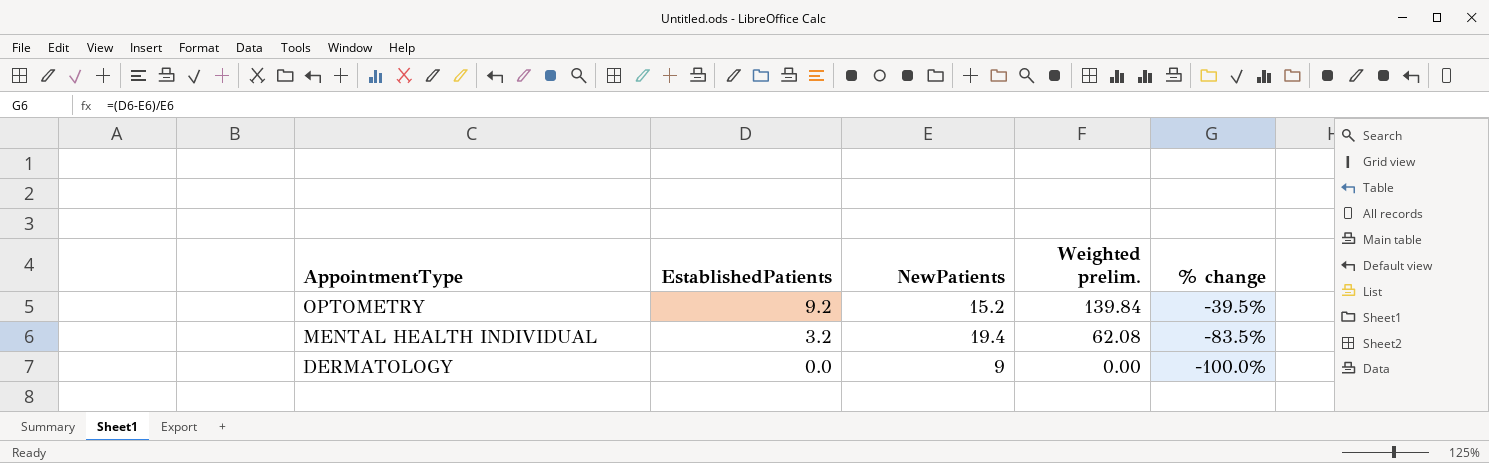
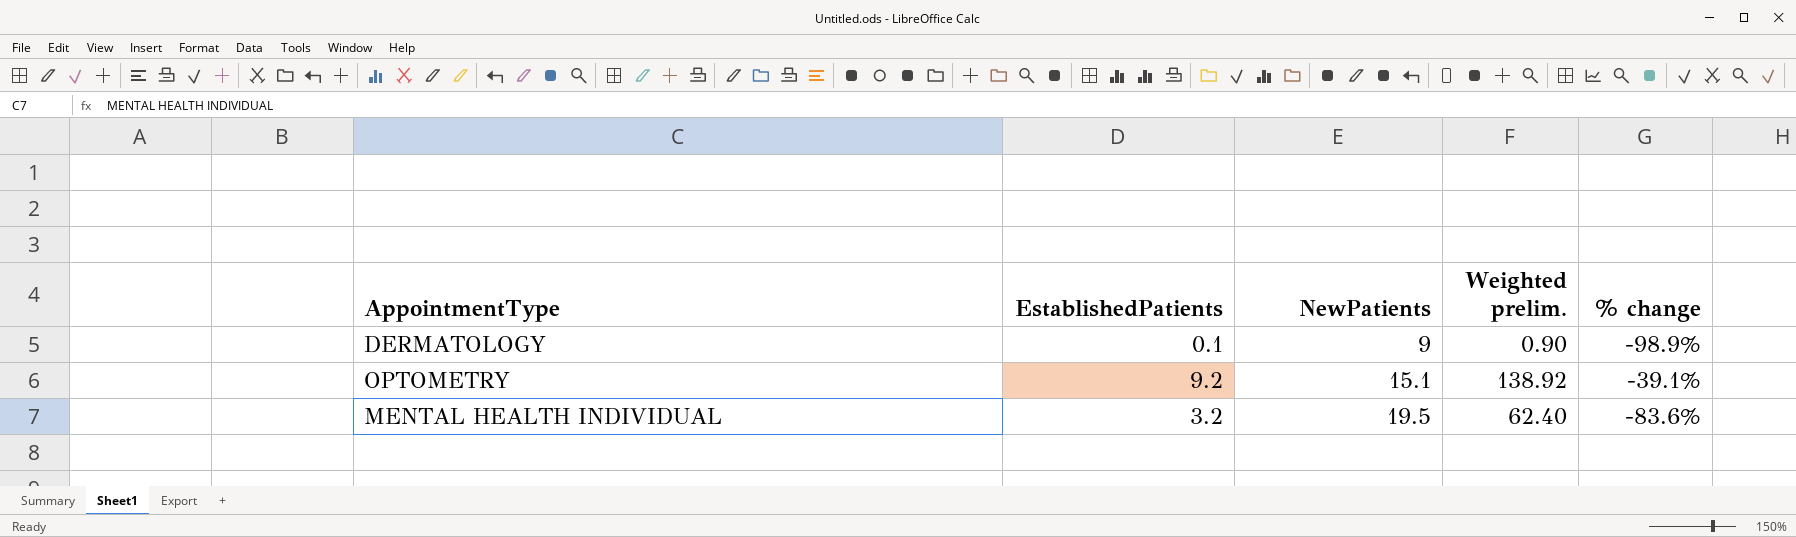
row order: AppointmentType descending -> NewPatients ascending
DERMATOLOGY | EstablishedPatients: 0.0 -> 0.1
DERMATOLOGY | Weighted prelim.: 0.00 -> 0.90
DERMATOLOGY | % change: -100.0% -> -98.9%
OPTOMETRY | NewPatients: 15.2 -> 15.1
OPTOMETRY | Weighted prelim.: 139.84 -> 138.92
OPTOMETRY | % change: -39.5% -> -39.1%
MENTAL HEALTH INDIVIDUAL | NewPatients: 19.4 -> 19.5
MENTAL HEALTH INDIVIDUAL | Weighted prelim.: 62.08 -> 62.40
MENTAL HEALTH INDIVIDUAL | % change: -83.5% -> -83.6%

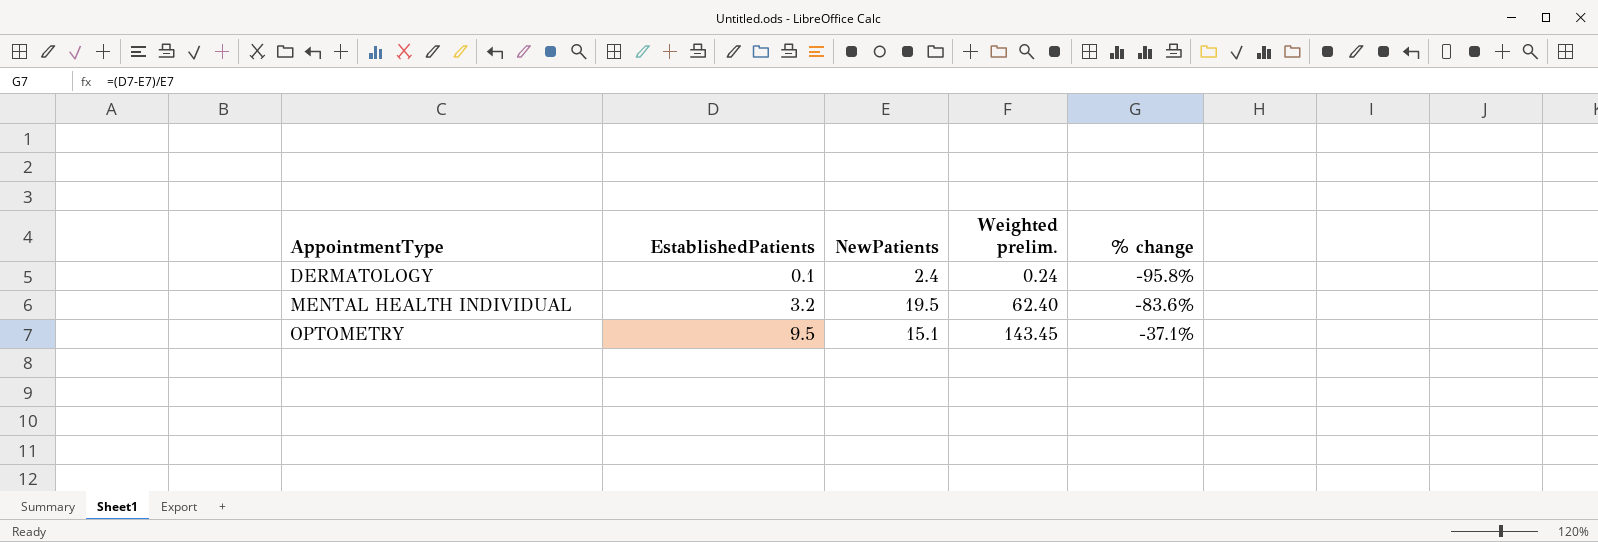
row order: NewPatients ascending -> AppointmentType ascending
DERMATOLOGY | NewPatients: 9 -> 2.4
DERMATOLOGY | Weighted prelim.: 0.90 -> 0.24
DERMATOLOGY | % change: -98.9% -> -95.8%
OPTOMETRY | EstablishedPatients: 9.2 -> 9.5
OPTOMETRY | Weighted prelim.: 138.92 -> 143.45
OPTOMETRY | % change: -39.1% -> -37.1%

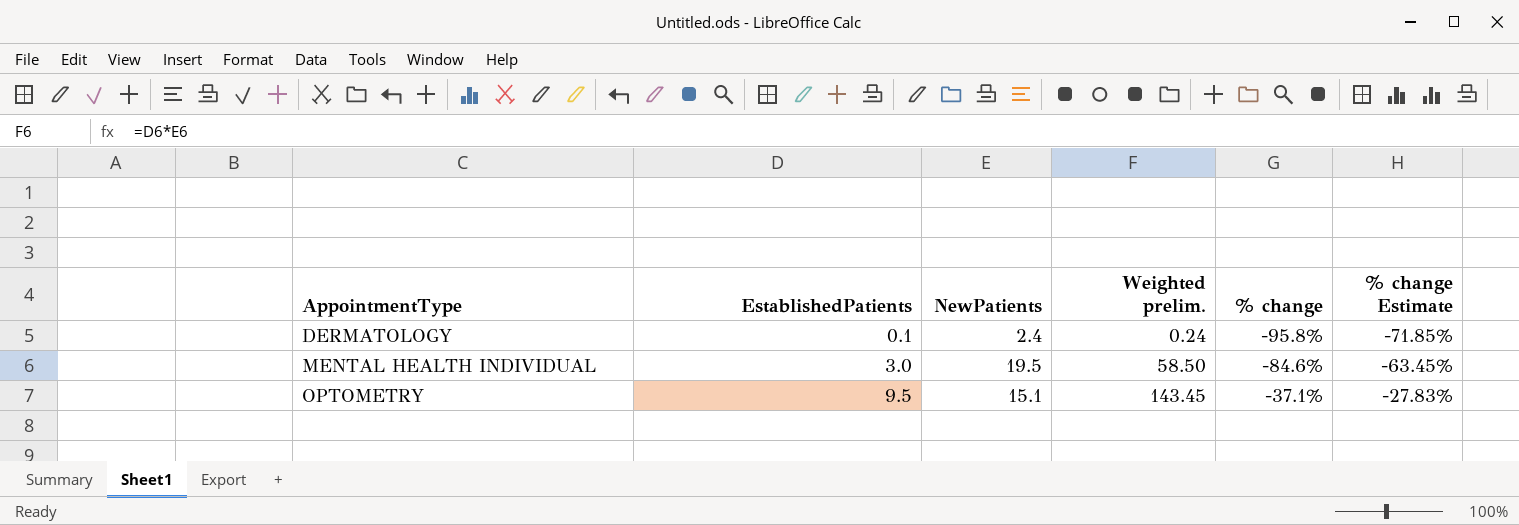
column % change Estimate | formula: none -> [% change] * 0.75
MENTAL HEALTH INDIVIDUAL | EstablishedPatients: 3.2 -> 3.0
MENTAL HEALTH INDIVIDUAL | Weighted prelim.: 62.40 -> 58.50
MENTAL HEALTH INDIVIDUAL | % change: -83.6% -> -84.6%

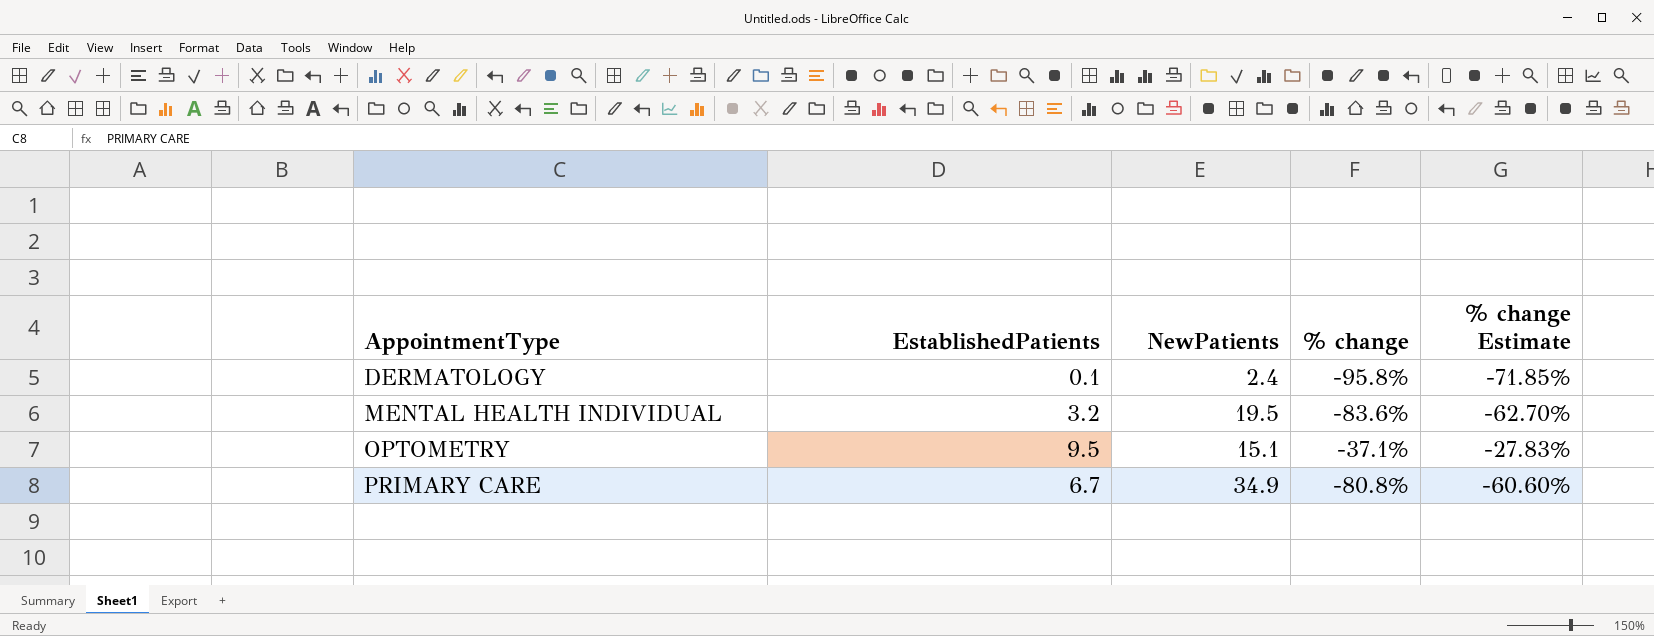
column Weighted prelim. | formula: [EstablishedPatients] * [NewPatients] -> none
MENTAL HEALTH INDIVIDUAL | EstablishedPatients: 3.0 -> 3.2
MENTAL HEALTH INDIVIDUAL | % change: -84.6% -> -83.6%
MENTAL HEALTH INDIVIDUAL | % change Estimate: -63.45% -> -62.70%
row PRIMARY CARE: none -> 6.7 | 34.9 | -80.8% | -60.60%

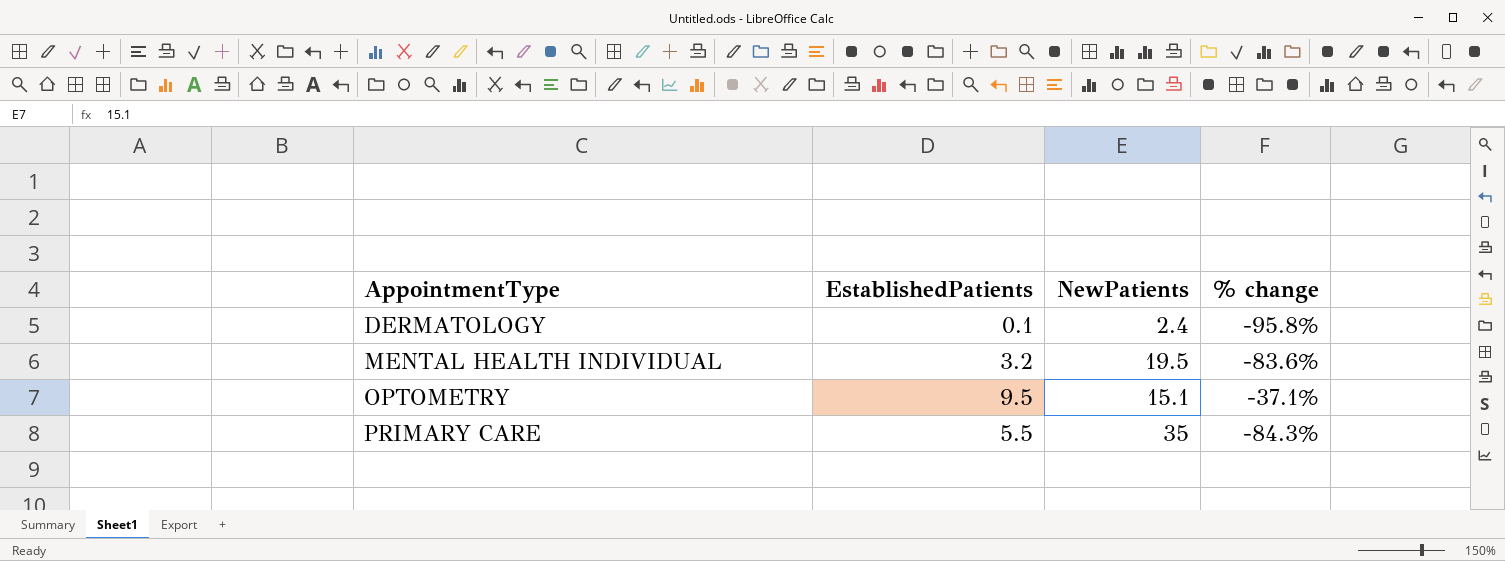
column % change Estimate | formula: [% change] * 0.75 -> none
PRIMARY CARE | EstablishedPatients: 6.7 -> 5.5
PRIMARY CARE | NewPatients: 34.9 -> 35
PRIMARY CARE | % change: -80.8% -> -84.3%

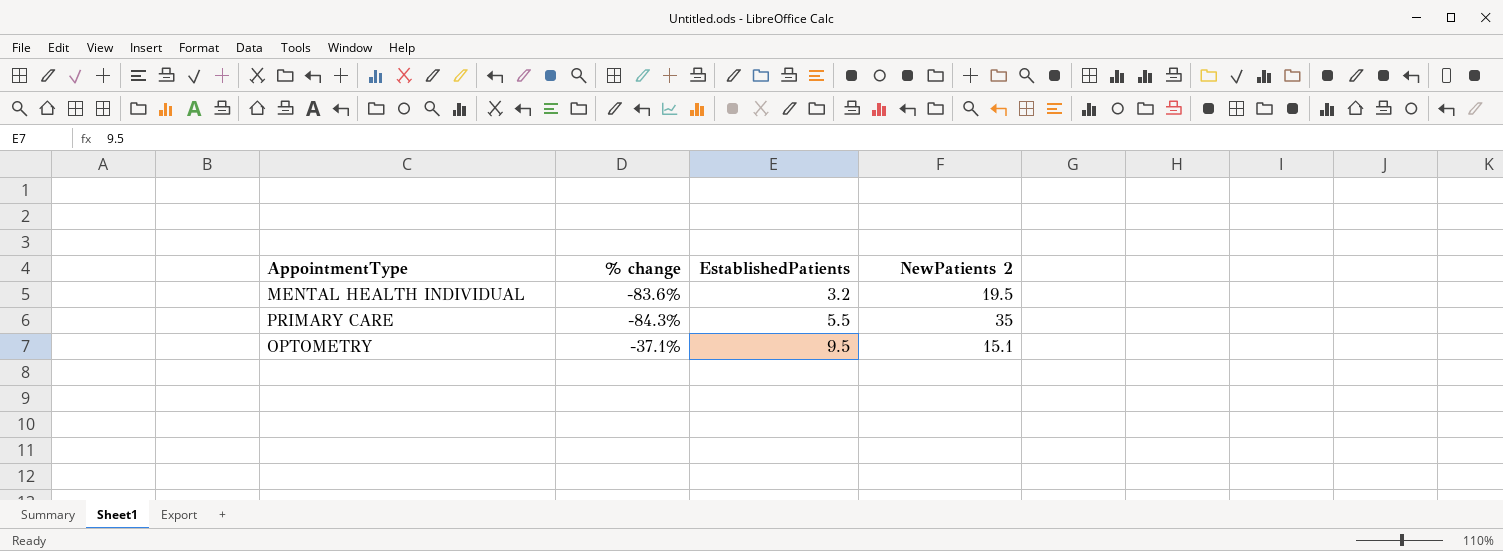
row order: AppointmentType ascending -> EstablishedPatients ascending
column % change | position: 4 -> 2
column name: NewPatients -> NewPatients 2
row DERMATOLOGY: 0.1 | 2.4 | -95.8% -> none

